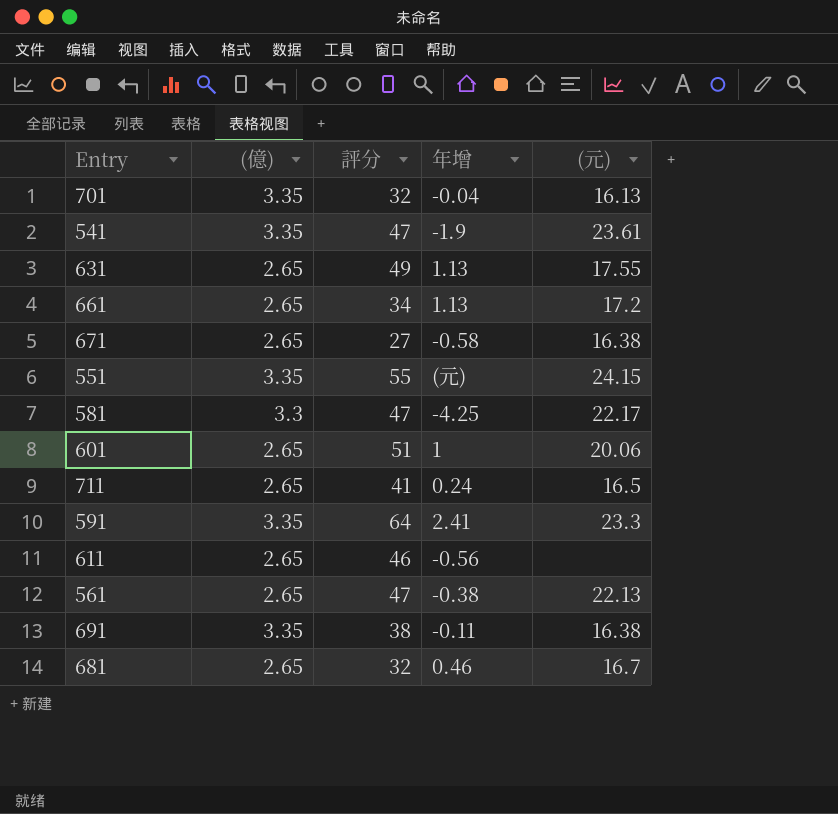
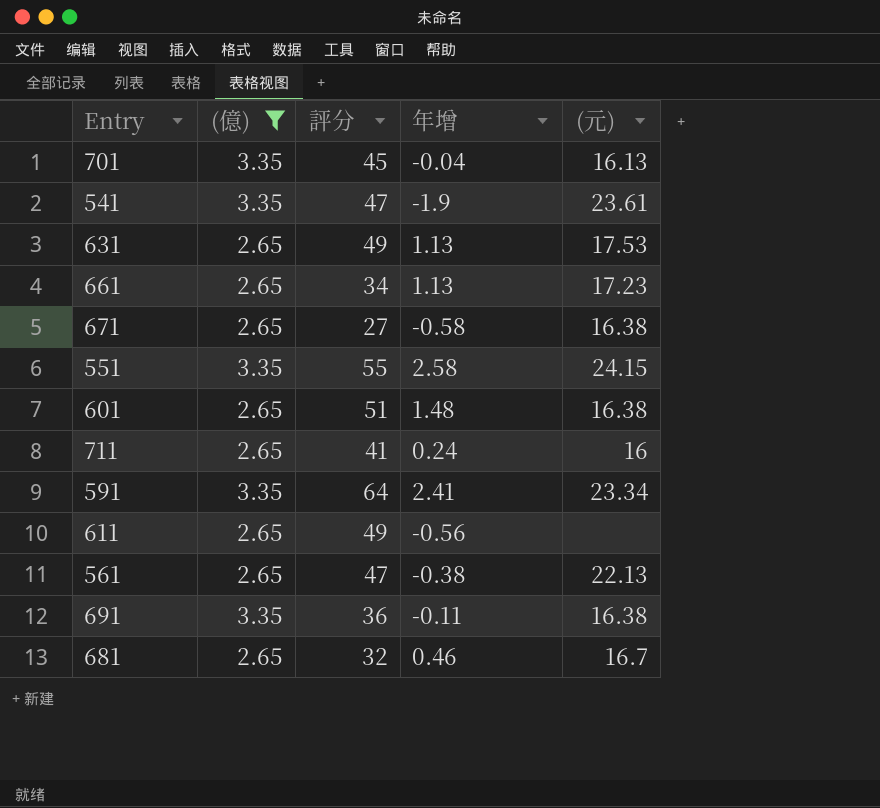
filter: none -> (億) != 3.3
701 | 評分: 32 -> 45
631 | (元): 17.55 -> 17.53
661 | (元): 17.2 -> 17.23
551 | 年增: (元) -> 2.58
601 | 年增: 1 -> 1.48
601 | (元): 20.06 -> 16.38
711 | (元): 16.5 -> 16
591 | (元): 23.3 -> 23.34
611 | 評分: 46 -> 49
691 | 評分: 38 -> 36

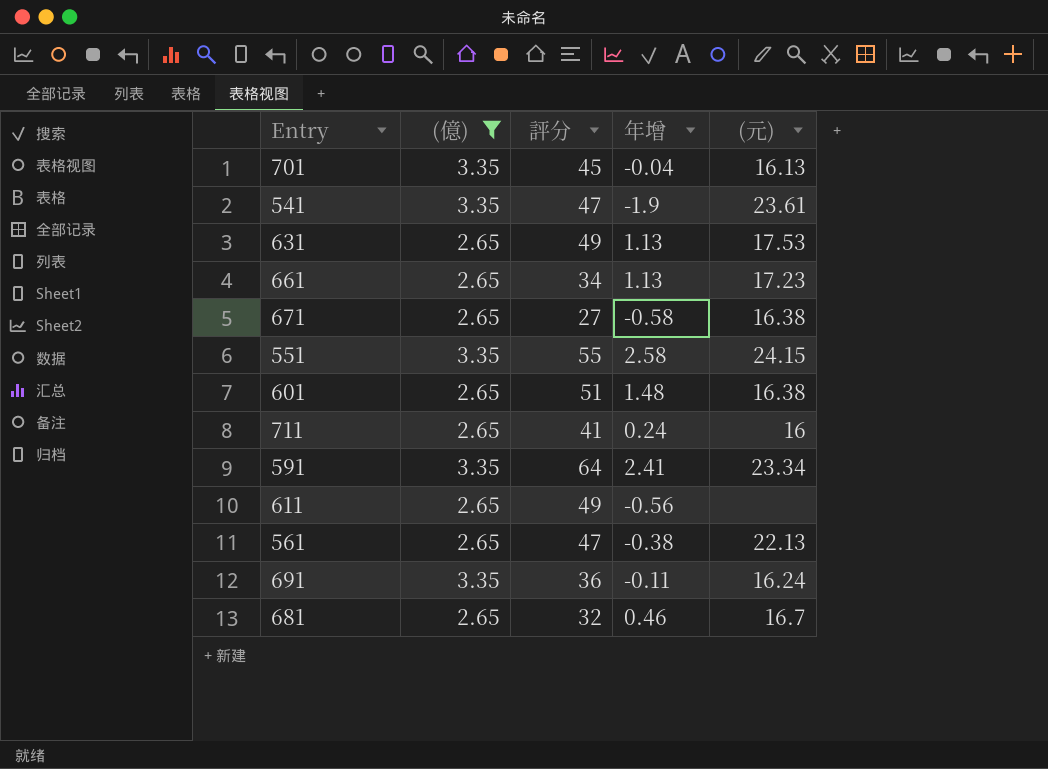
691 | (元): 16.38 -> 16.24

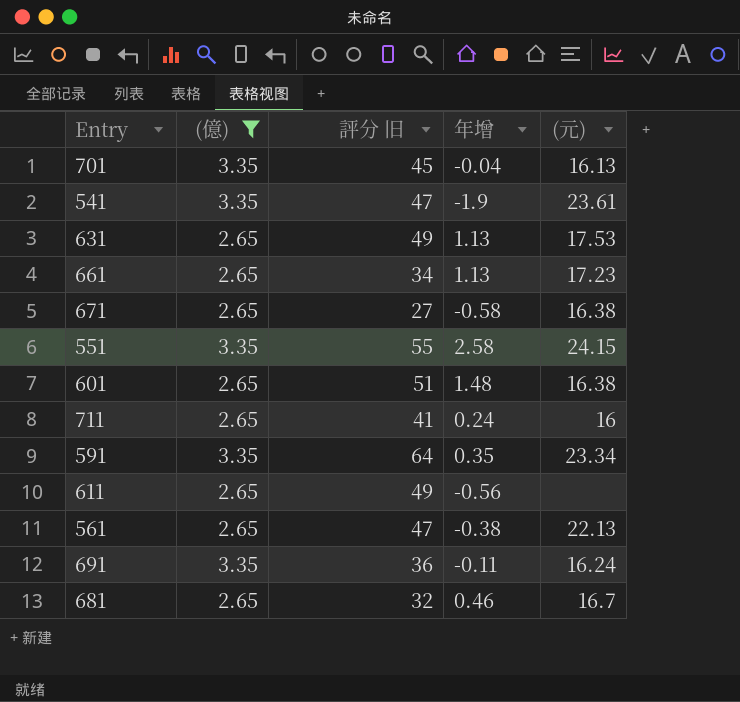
column name: 評分 -> 評分 旧
591 | 年增: 2.41 -> 0.35

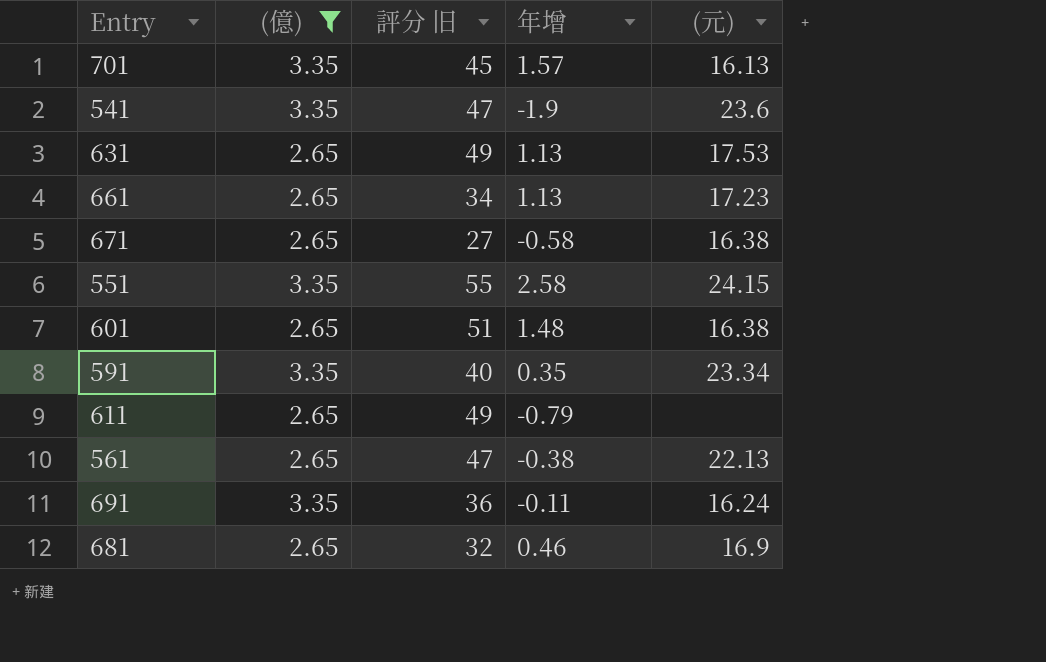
row 711: 2.65 | 41 | 0.24 | 16 -> none
701 | 年增: -0.04 -> 1.57
541 | (元): 23.61 -> 23.6
591 | 評分 旧: 64 -> 40
611 | 年增: -0.56 -> -0.79
681 | (元): 16.7 -> 16.9

